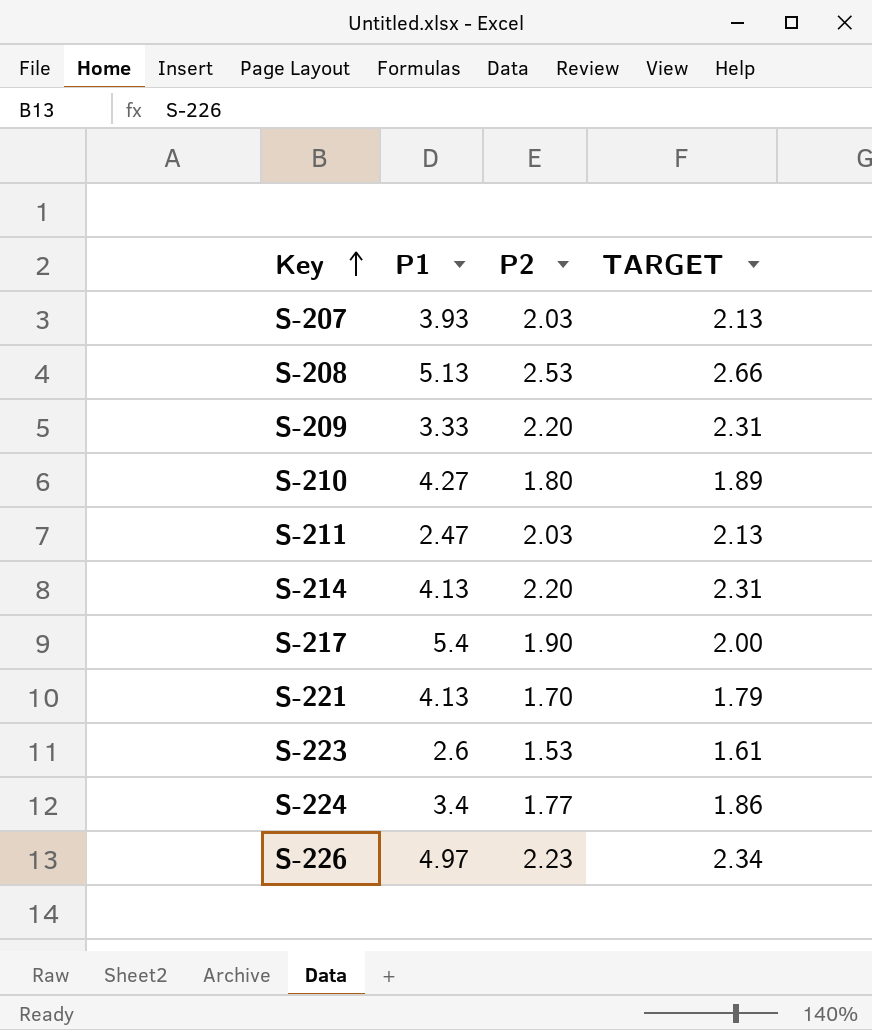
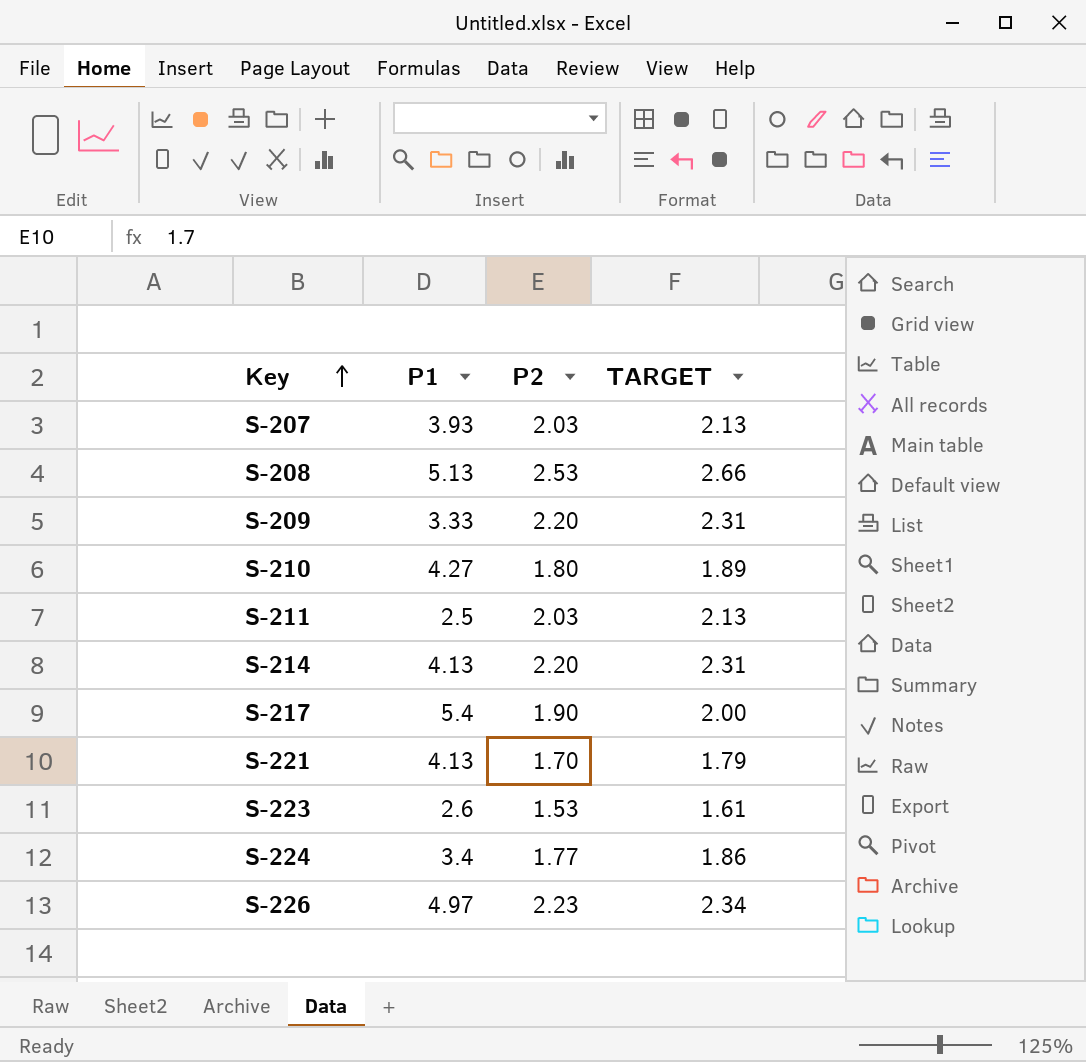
S-211 | P1: 2.47 -> 2.5

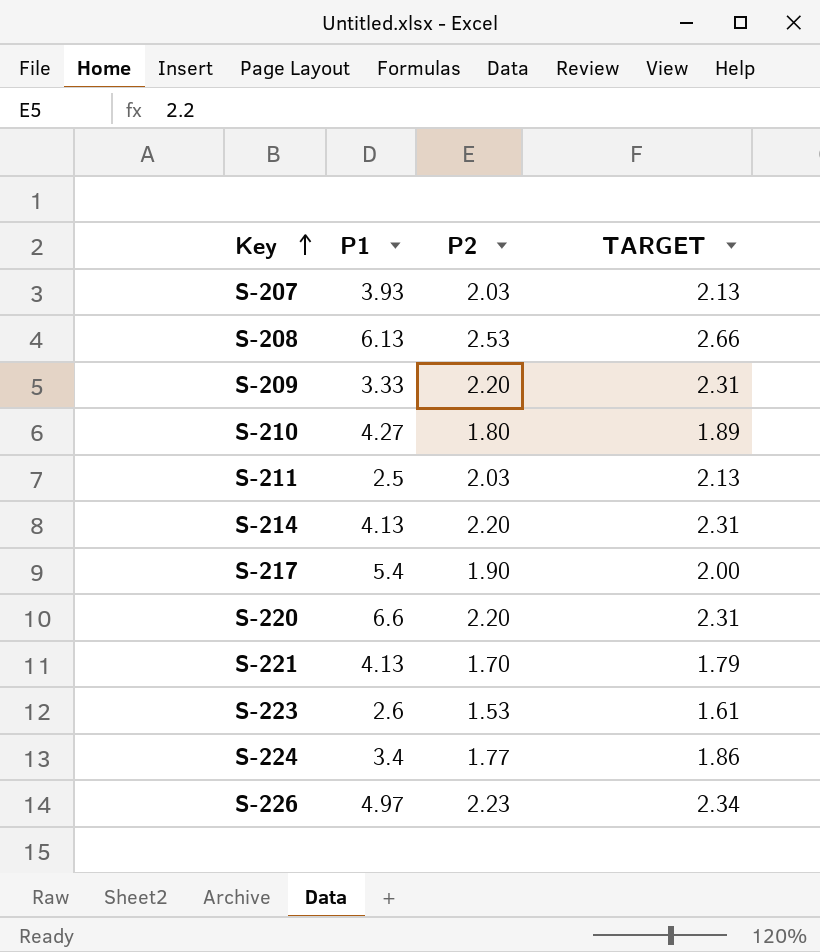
S-208 | P1: 5.13 -> 6.13
row S-220: none -> 6.6 | 2.20 | 2.31

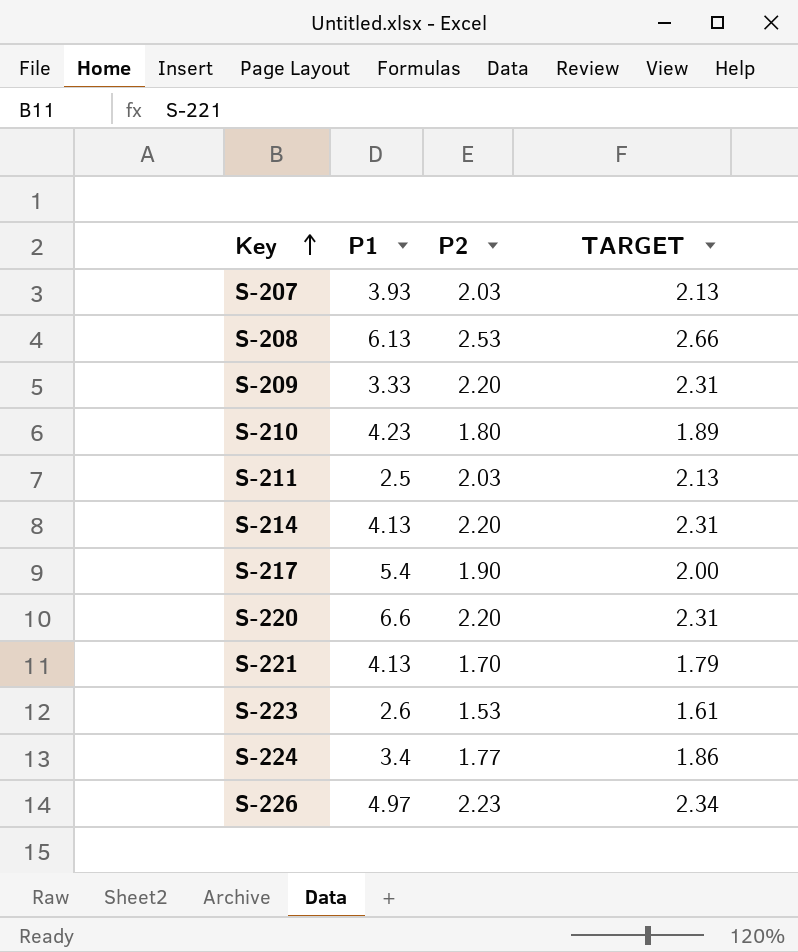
S-210 | P1: 4.27 -> 4.23

